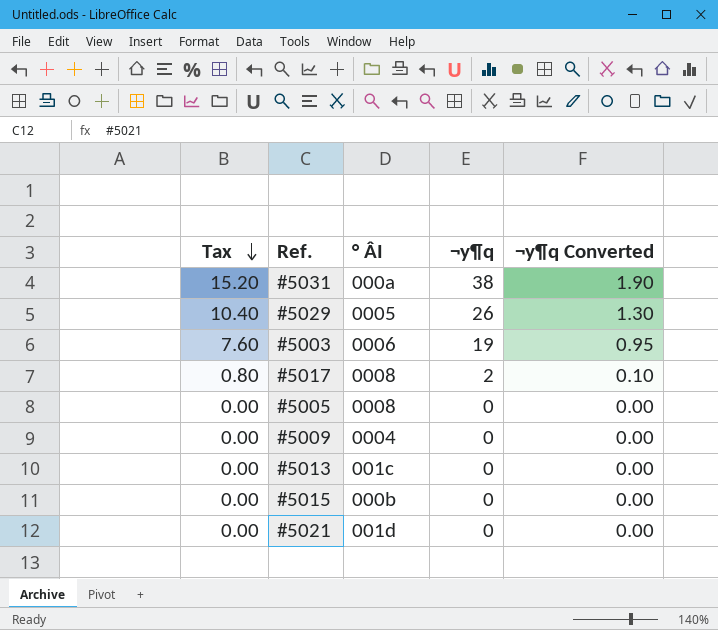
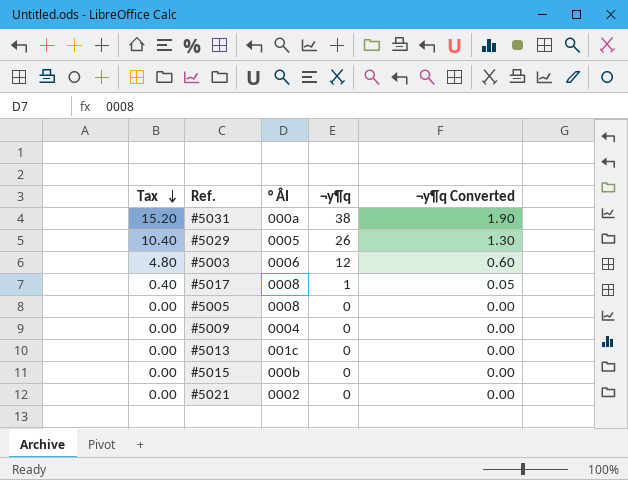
#5003 | Tax: 7.60 -> 4.80
#5003 | ¬y¶q: 19 -> 12
#5003 | ¬y¶q Converted: 0.95 -> 0.60
#5017 | Tax: 0.80 -> 0.40
#5017 | ¬y¶q: 2 -> 1
#5017 | ¬y¶q Converted: 0.10 -> 0.05
#5021 | ° ÂI: 001d -> 0002

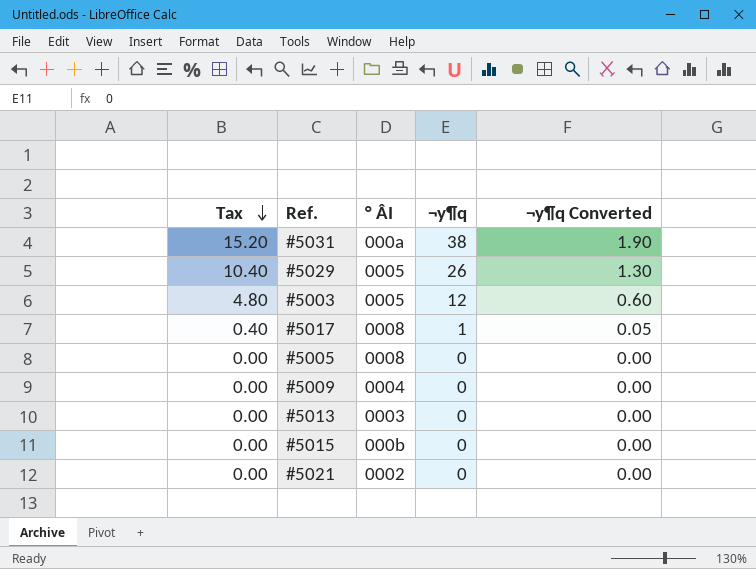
#5003 | ° ÂI: 0006 -> 0005
#5013 | ° ÂI: 001c -> 0003

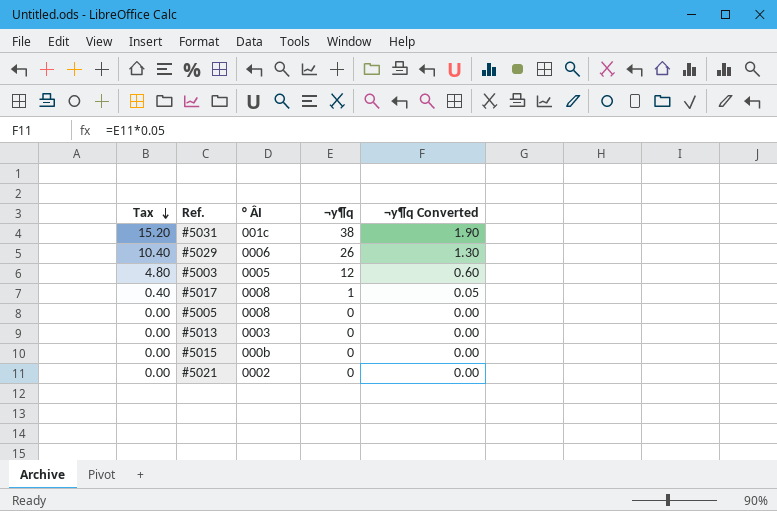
row #5009: 0.00 | 0004 | 0 | 0.00 -> none
#5031 | ° ÂI: 000a -> 001c
#5029 | ° ÂI: 0005 -> 0006

